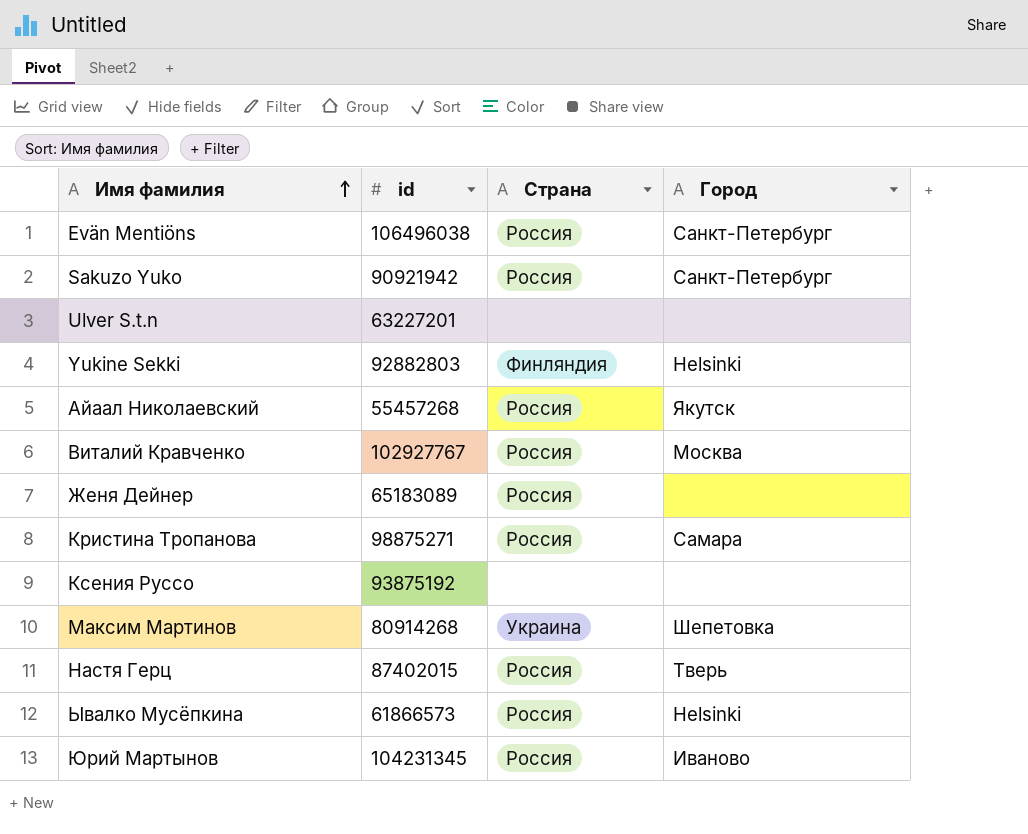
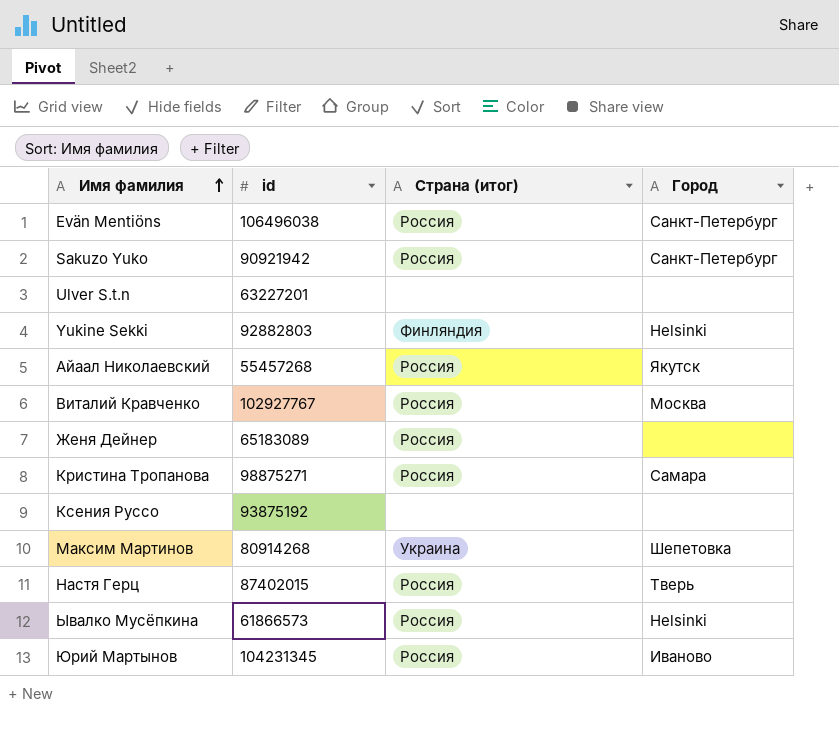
column name: Страна -> Страна (итог)

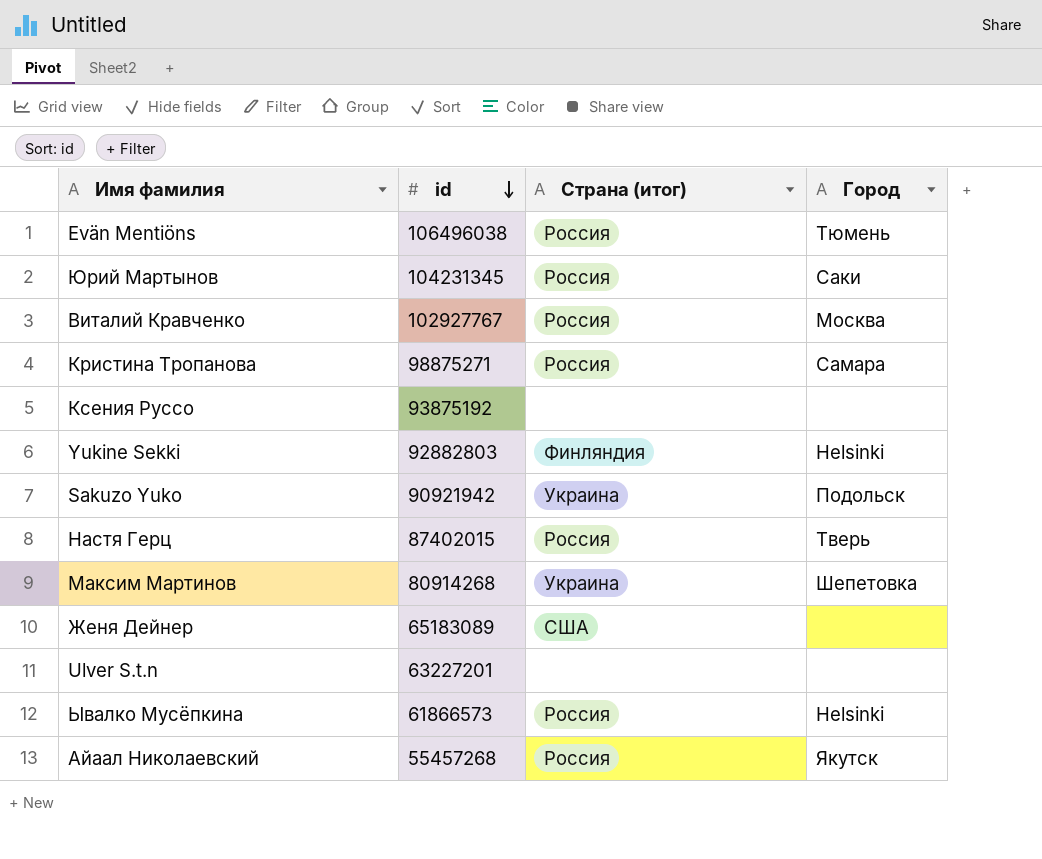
row order: Имя фамилия ascending -> id descending
Evän Mentiöns | Город: Санкт-Петербург -> Тюмень
Юрий Мартынов | Город: Иваново -> Саки
Sakuzo Yuko | Страна (итог): Россия -> Украина
Sakuzo Yuko | Город: Санкт-Петербург -> Подольск
Женя Дейнер | Страна (итог): Россия -> США

